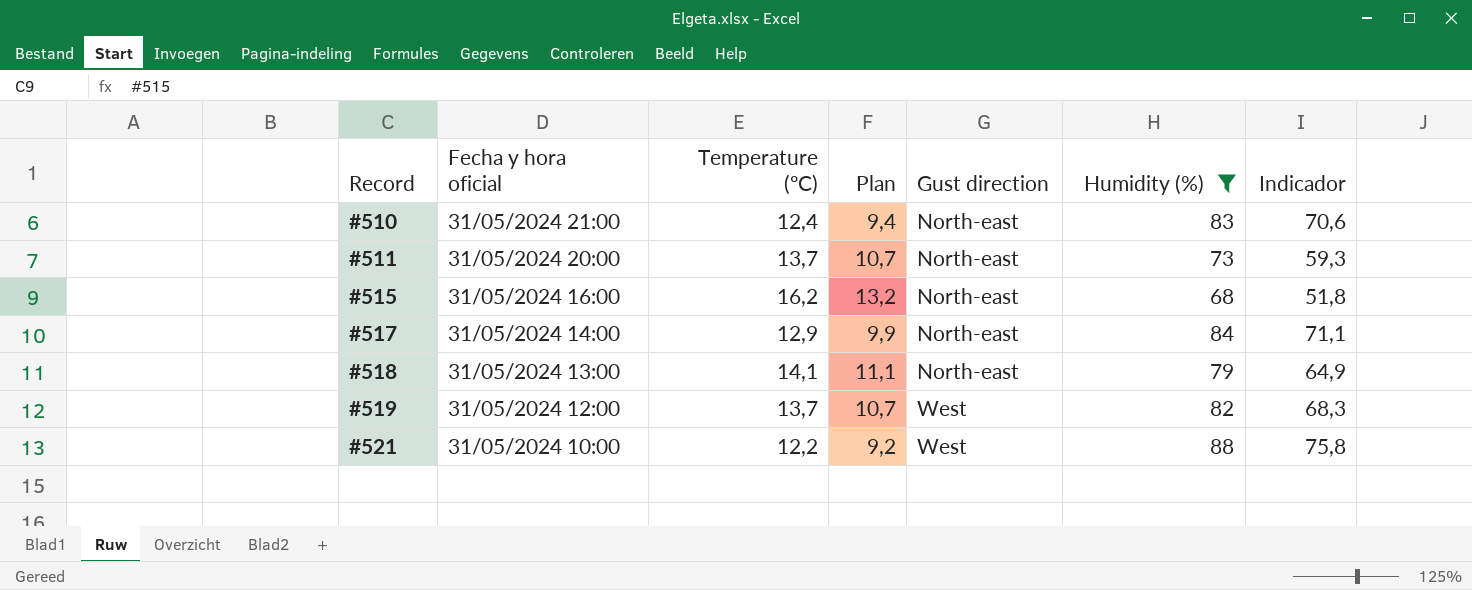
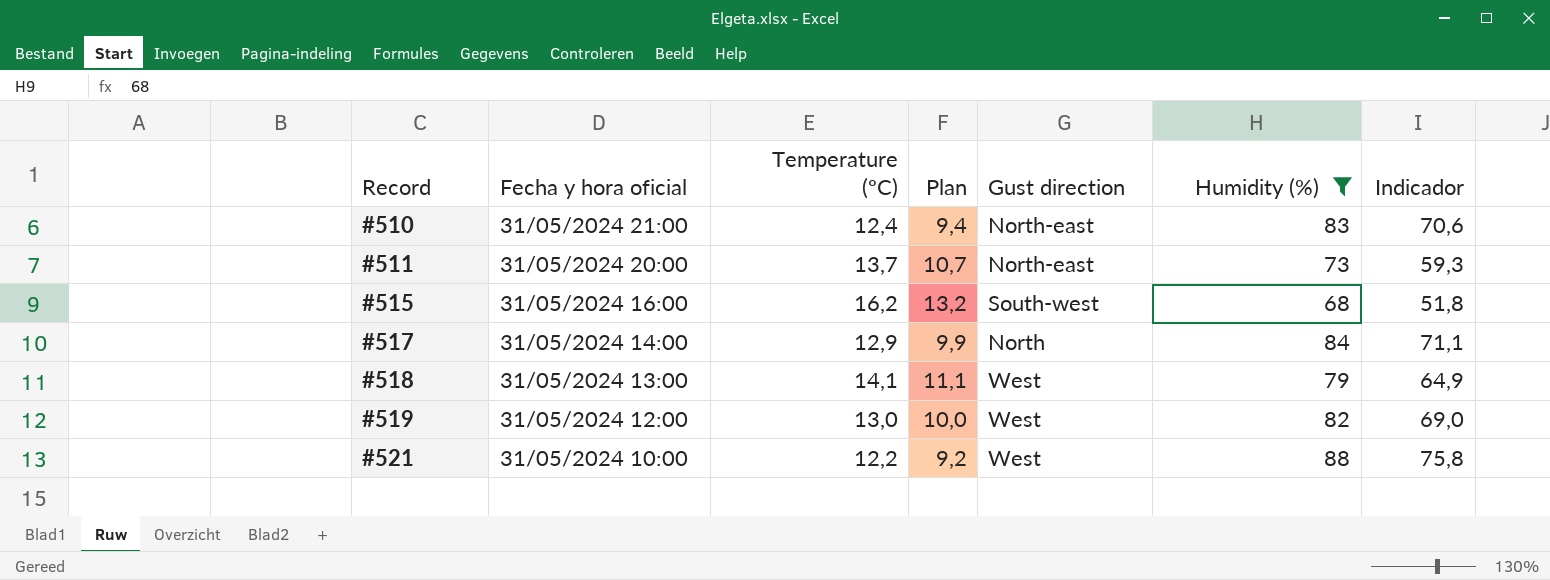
#515 | Gust direction: North-east -> South-west
#517 | Gust direction: North-east -> North
#518 | Gust direction: North-east -> West
#519 | Temperature (ºC): 13,7 -> 13,0
#519 | Plan: 10,7 -> 10,0
#519 | Indicador: 68,3 -> 69,0

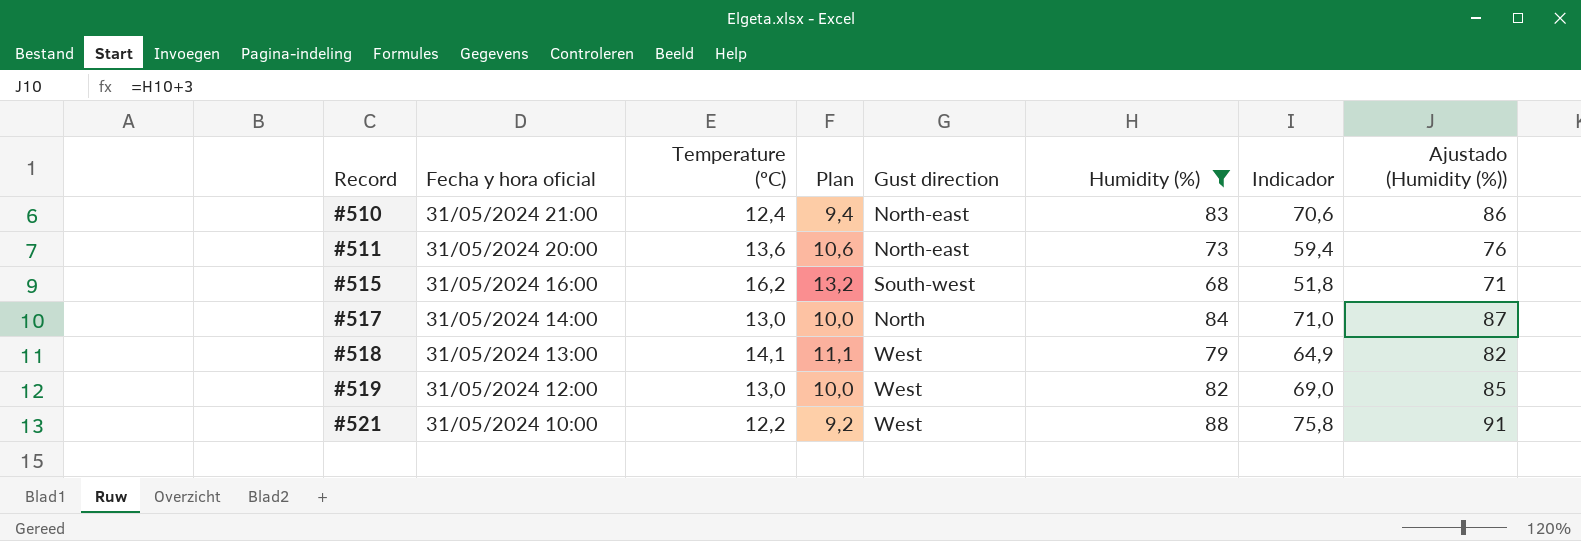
column Ajustado (Humidity (%)) | formula: none -> [Humidity (%)] + 3
#511 | Temperature (ºC): 13,7 -> 13,6
#511 | Plan: 10,7 -> 10,6
#511 | Indicador: 59,3 -> 59,4
#517 | Temperature (ºC): 12,9 -> 13,0
#517 | Plan: 9,9 -> 10,0
#517 | Indicador: 71,1 -> 71,0

